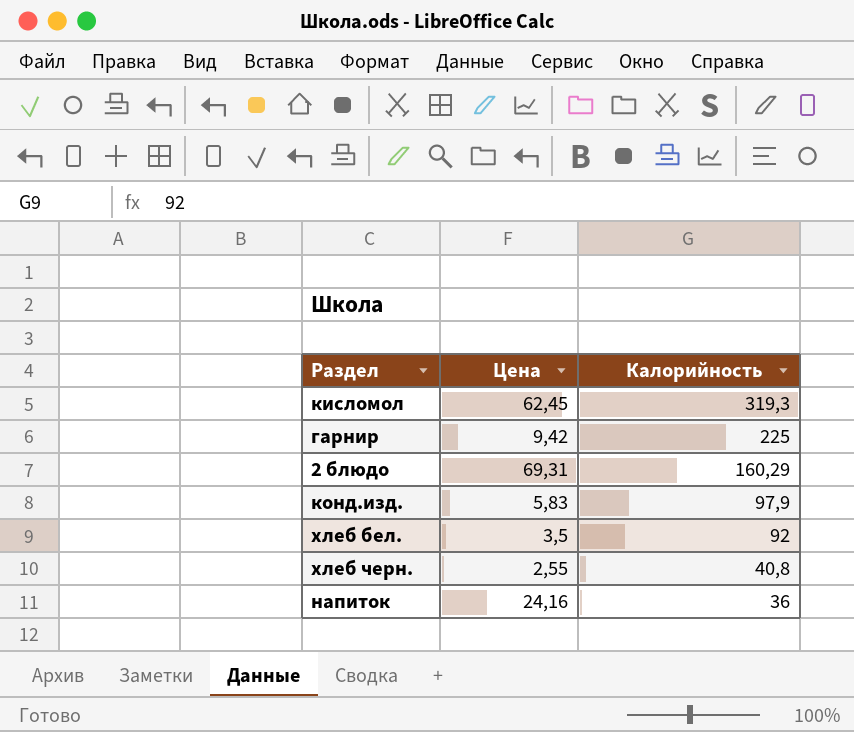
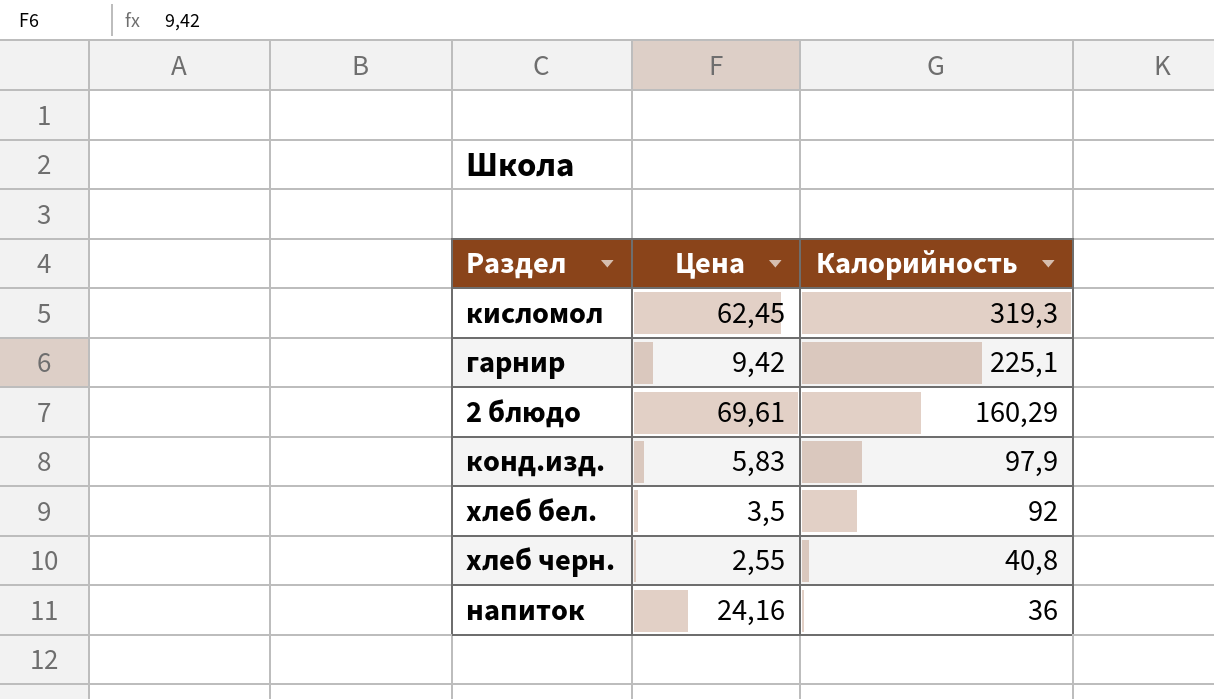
гарнир | Калорийность: 225 -> 225,1
2 блюдо | Цена: 69,31 -> 69,61

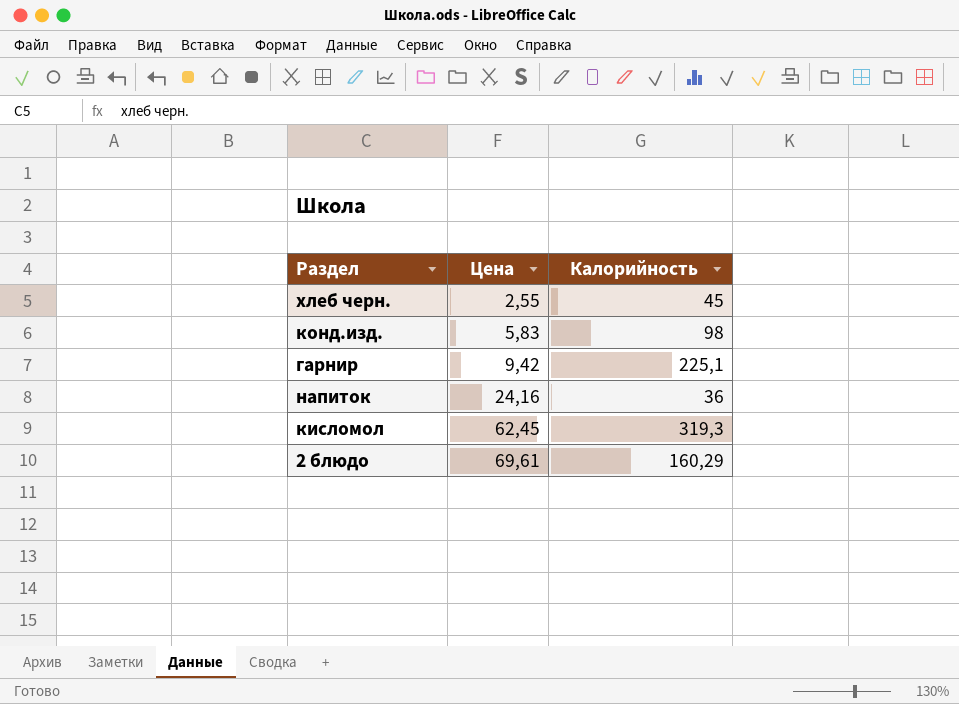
row order: Калорийность descending -> Цена ascending
row хлеб бел.: 3,5 | 92 -> none
хлеб черн. | Калорийность: 40,8 -> 45
конд.изд. | Калорийность: 97,9 -> 98

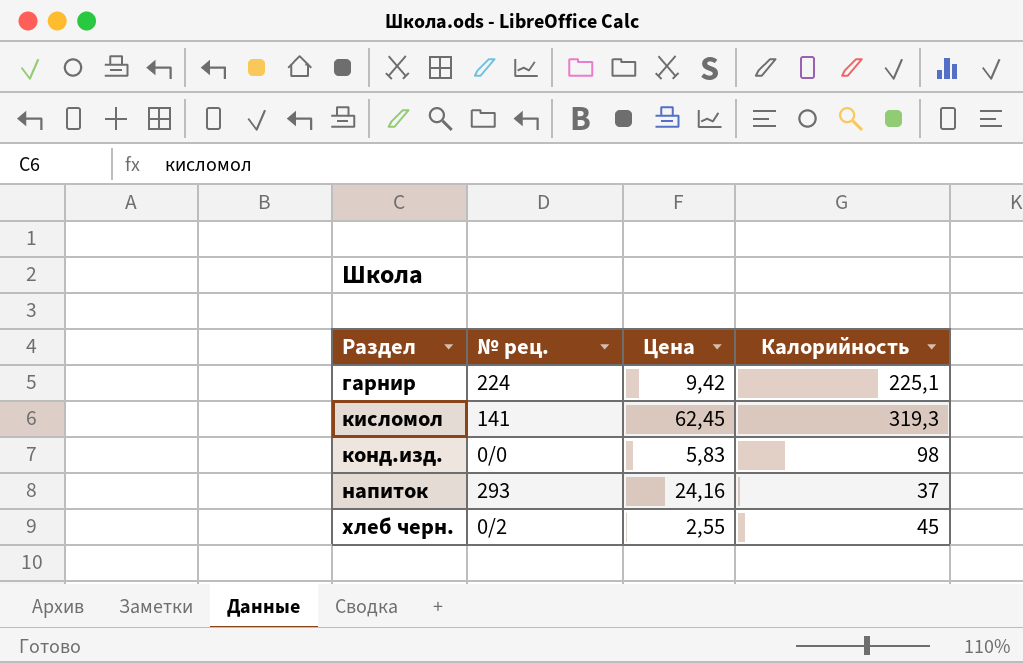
row order: Цена ascending -> Раздел ascending
column № рец. | position: none -> 2
row 2 блюдо: 69,61 | 160,29 -> none
напиток | Калорийность: 36 -> 37

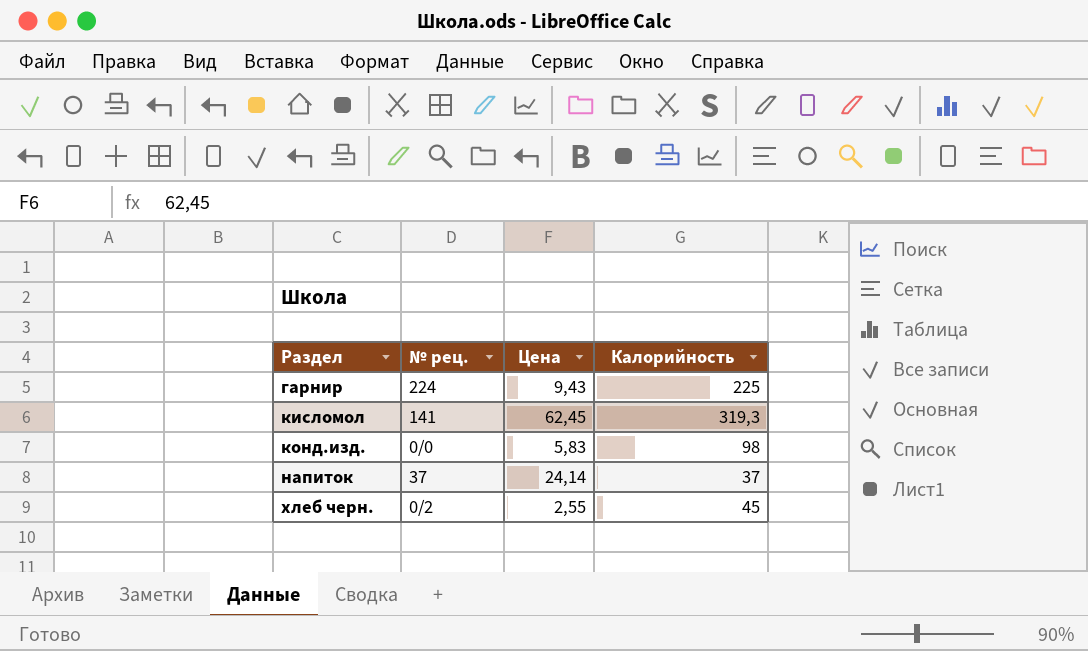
гарнир | Цена: 9,42 -> 9,43
гарнир | Калорийность: 225,1 -> 225
напиток | № рец.: 293 -> 37
напиток | Цена: 24,16 -> 24,14

